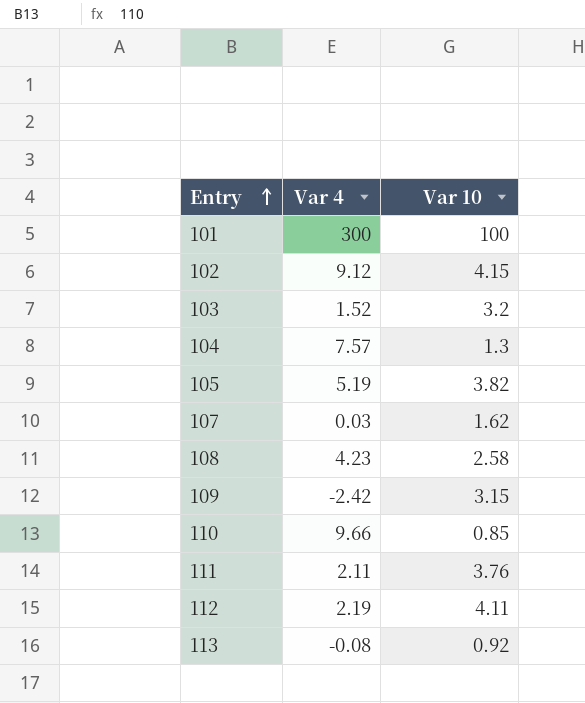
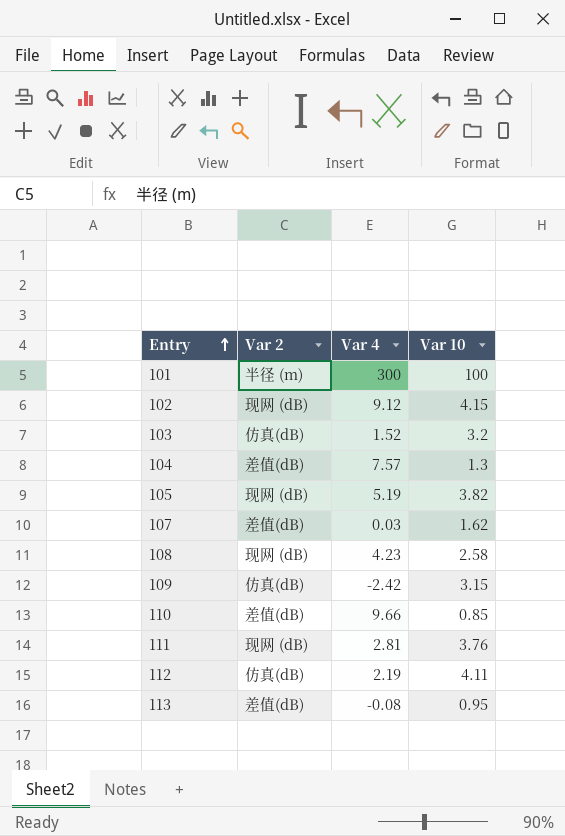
column Var 2 | position: none -> 2
111 | Var 4: 2.11 -> 2.81
113 | Var 10: 0.92 -> 0.95

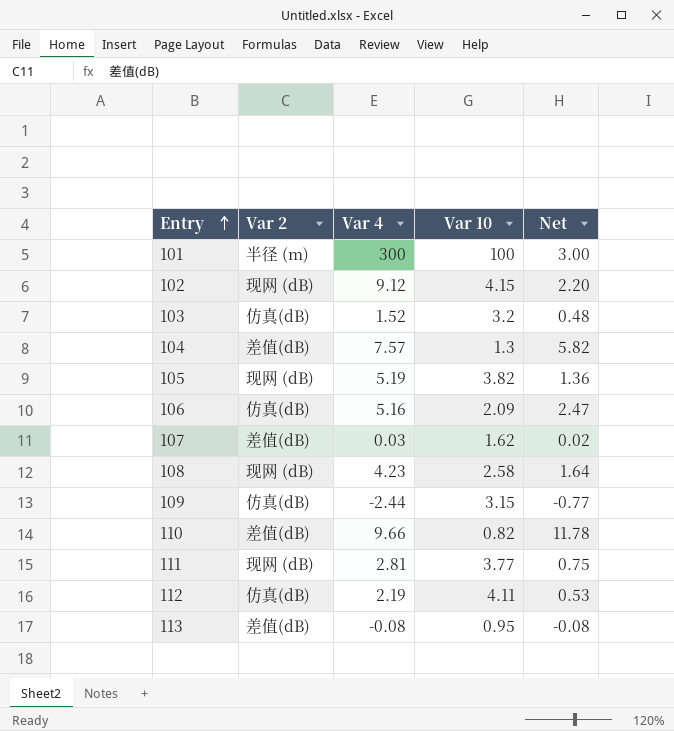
column Net | formula: none -> [Var 4] / [Var 10]
row 106: none -> 仿真(dB) | 5.16 | 2.09 | 2.47
109 | Var 4: -2.42 -> -2.44
110 | Var 10: 0.85 -> 0.82
111 | Var 10: 3.76 -> 3.77

